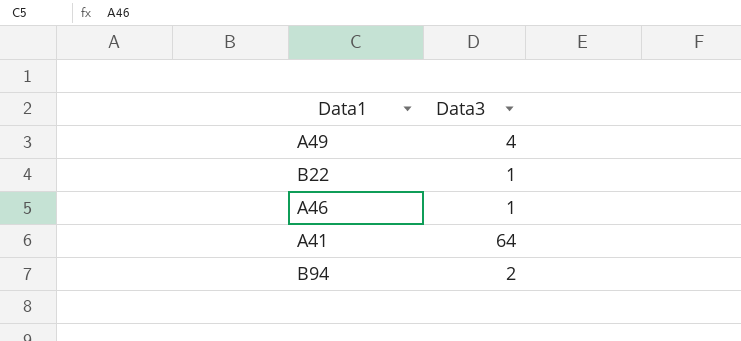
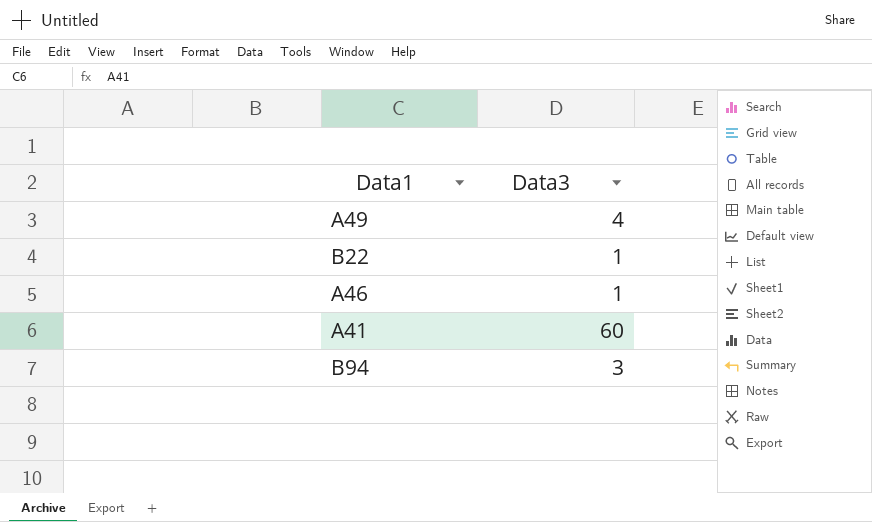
A41 | Data3: 64 -> 60
B94 | Data3: 2 -> 3

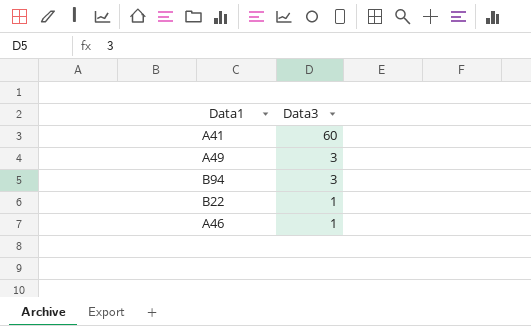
row order: none -> Data3 descending
A49 | Data3: 4 -> 3

